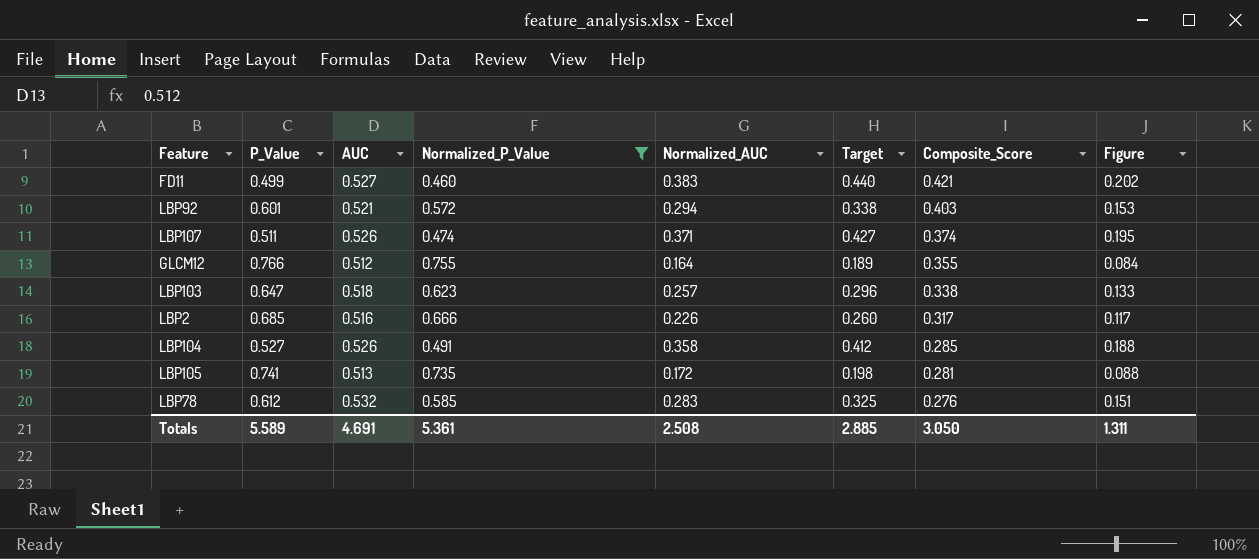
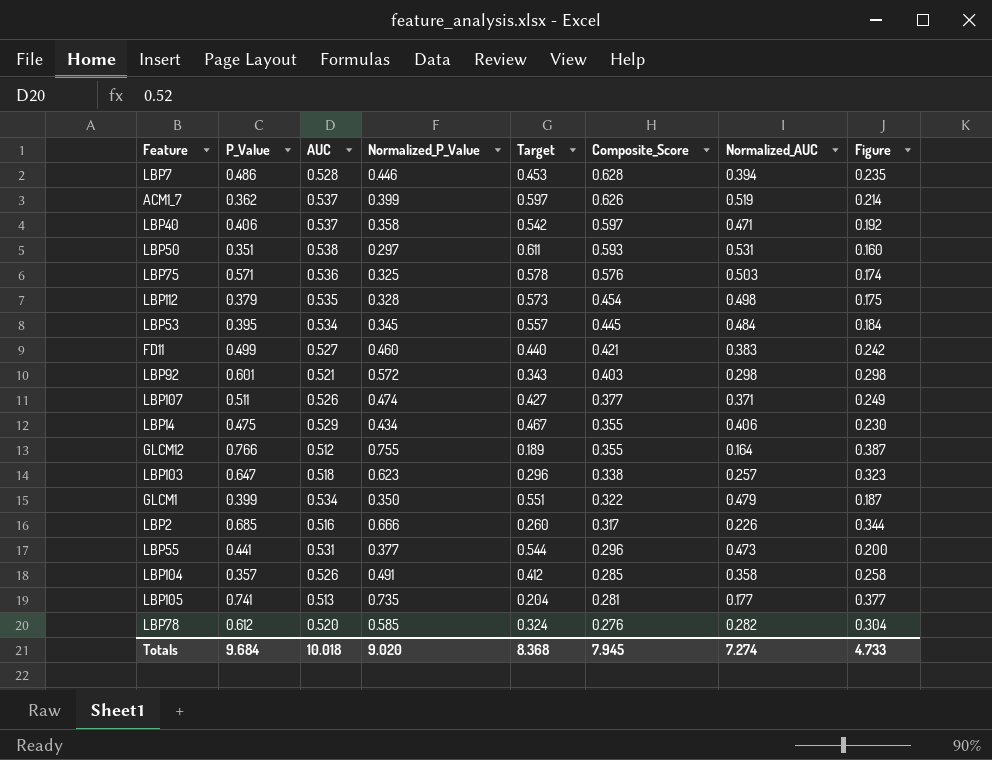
filter: Normalized_P_Value >= 0.460 -> none
column Normalized_AUC | position: 5 -> 7
column Figure | formula: [AUC] * [Normalized_AUC] -> [AUC] * [Normalized_P_Value]
LBP92 | Target: 0.338 -> 0.343
LBP92 | Normalized_AUC: 0.294 -> 0.298
LBP107 | Composite_Score: 0.374 -> 0.377
LBP104 | P_Value: 0.527 -> 0.357
LBP105 | Target: 0.198 -> 0.204
LBP105 | Normalized_AUC: 0.172 -> 0.177
LBP78 | AUC: 0.532 -> 0.520
LBP78 | Target: 0.325 -> 0.324
LBP78 | Normalized_AUC: 0.283 -> 0.282
Totals | P_Value: 5.589 -> 9.684
Totals | AUC: 4.691 -> 10.018
Totals | Normalized_P_Value: 5.361 -> 9.020
Totals | Target: 2.885 -> 8.368
Totals | Composite_Score: 3.050 -> 7.945
Totals | Normalized_AUC: 2.508 -> 7.274
Totals | Figure: 1.311 -> 4.733

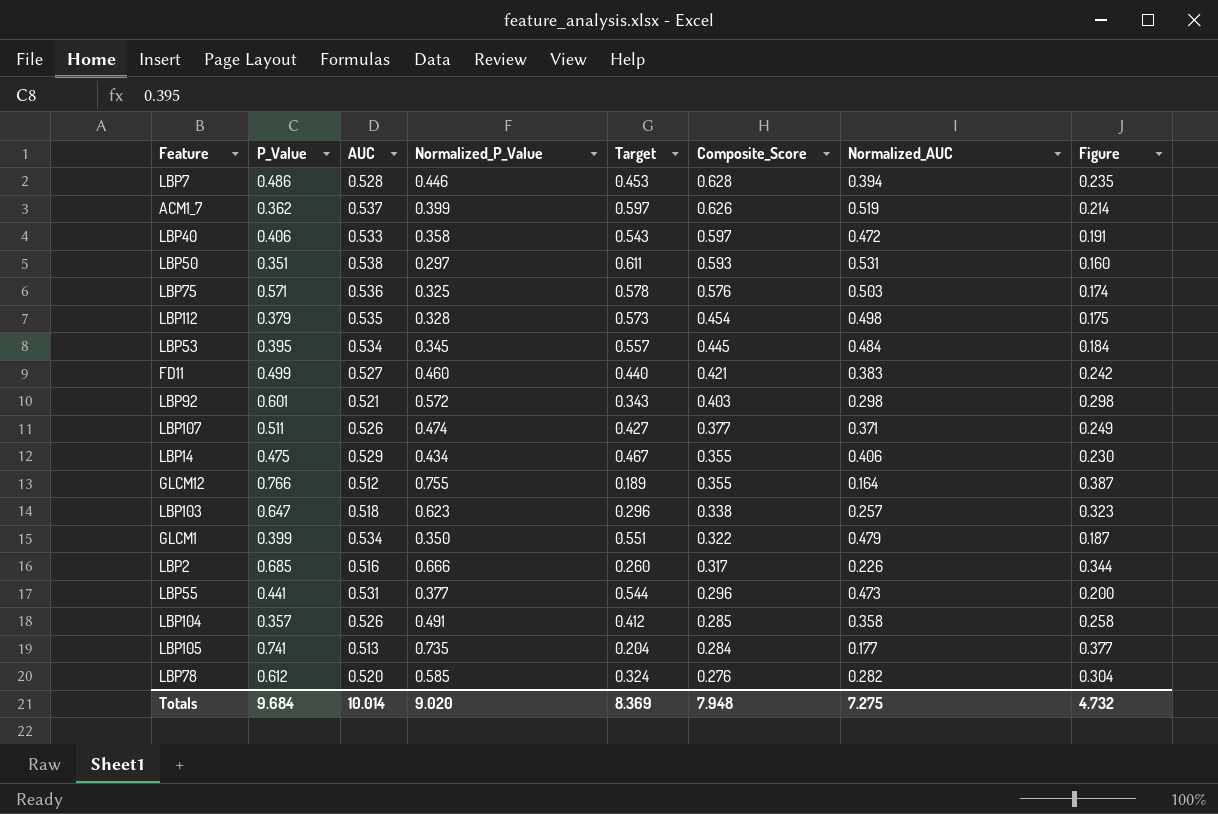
LBP40 | AUC: 0.537 -> 0.533
LBP40 | Target: 0.542 -> 0.543
LBP40 | Normalized_AUC: 0.471 -> 0.472
LBP40 | Figure: 0.192 -> 0.191
LBP105 | Composite_Score: 0.281 -> 0.284
Totals | AUC: 10.018 -> 10.014
Totals | Target: 8.368 -> 8.369
Totals | Composite_Score: 7.945 -> 7.948
Totals | Normalized_AUC: 7.274 -> 7.275
Totals | Figure: 4.733 -> 4.732

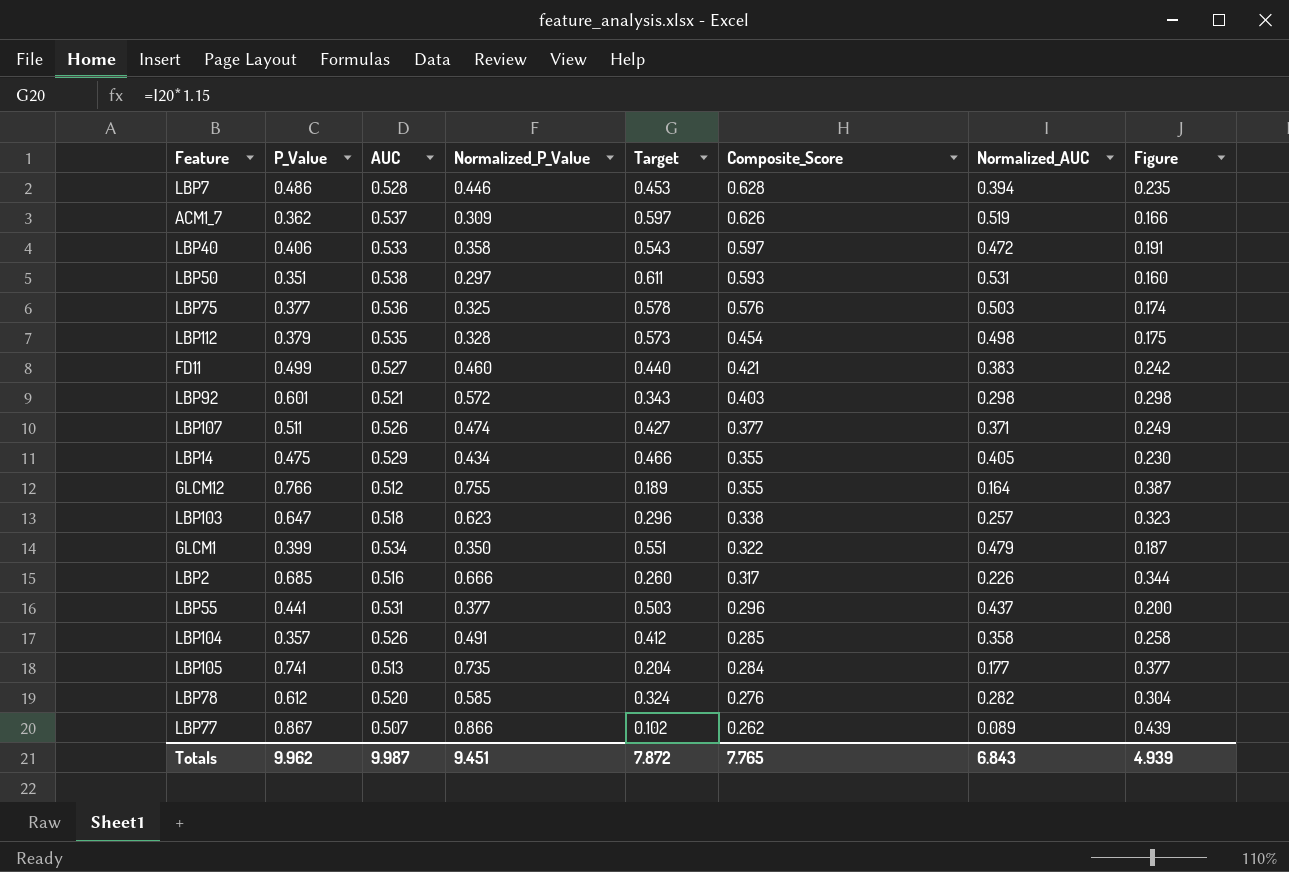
row LBP53: 0.395 | 0.534 | 0.345 | 0.557 | 0.445 | 0.484 | 0.184 -> none
ACM1_7 | Normalized_P_Value: 0.399 -> 0.309
ACM1_7 | Figure: 0.214 -> 0.166
LBP75 | P_Value: 0.571 -> 0.377
LBP14 | Target: 0.467 -> 0.466
LBP14 | Normalized_AUC: 0.406 -> 0.405
LBP55 | Target: 0.544 -> 0.503
LBP55 | Normalized_AUC: 0.473 -> 0.437
row LBP77: none -> 0.867 | 0.507 | 0.866 | 0.102 | 0.262 | 0.089 | 0.439
Totals | P_Value: 9.684 -> 9.962
Totals | AUC: 10.014 -> 9.987
Totals | Normalized_P_Value: 9.020 -> 9.451
Totals | Target: 8.369 -> 7.872
Totals | Composite_Score: 7.948 -> 7.765
Totals | Normalized_AUC: 7.275 -> 6.843
Totals | Figure: 4.732 -> 4.939

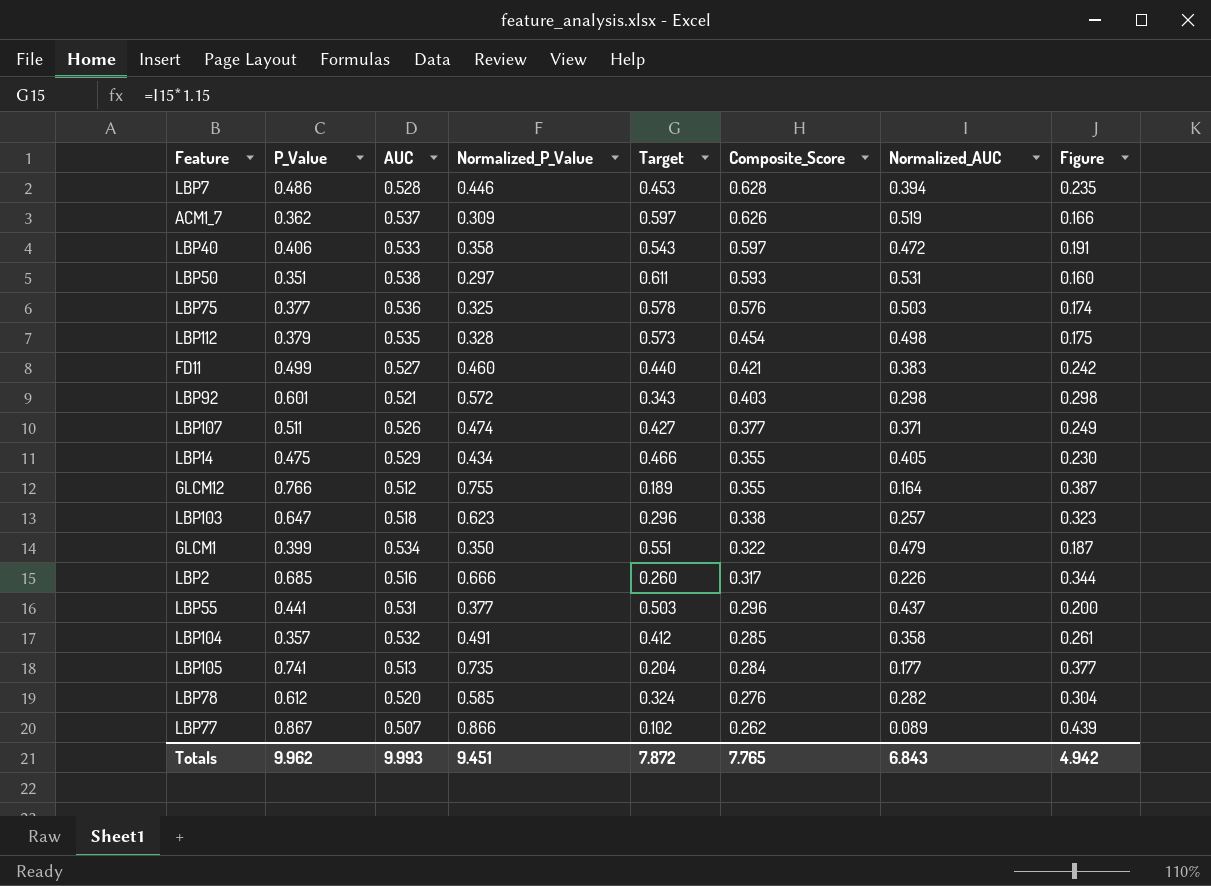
LBP104 | AUC: 0.526 -> 0.532
LBP104 | Figure: 0.258 -> 0.261
Totals | AUC: 9.987 -> 9.993
Totals | Figure: 4.939 -> 4.942

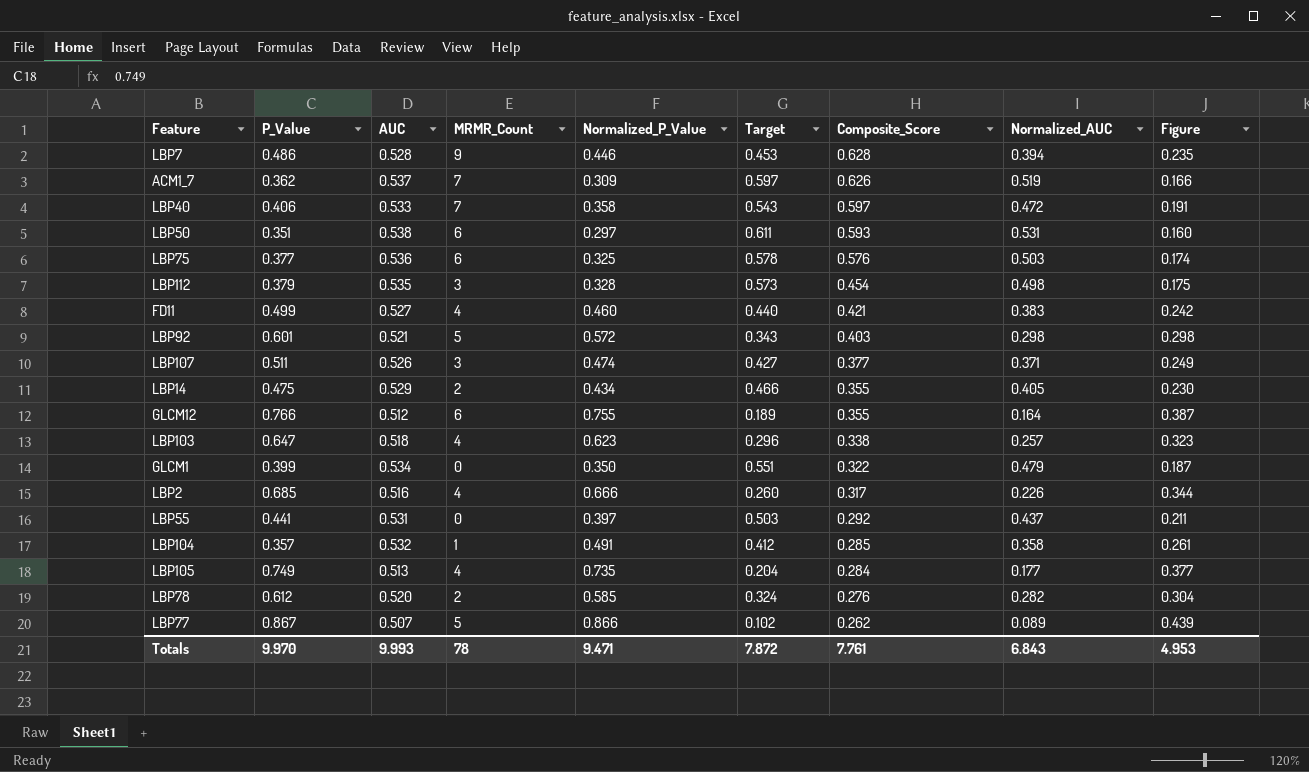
column MRMR_Count | position: none -> 4
LBP55 | Normalized_P_Value: 0.377 -> 0.397
LBP55 | Composite_Score: 0.296 -> 0.292
LBP55 | Figure: 0.200 -> 0.211
LBP105 | P_Value: 0.741 -> 0.749
Totals | P_Value: 9.962 -> 9.970
Totals | Normalized_P_Value: 9.451 -> 9.471
Totals | Composite_Score: 7.765 -> 7.761
Totals | Figure: 4.942 -> 4.953

